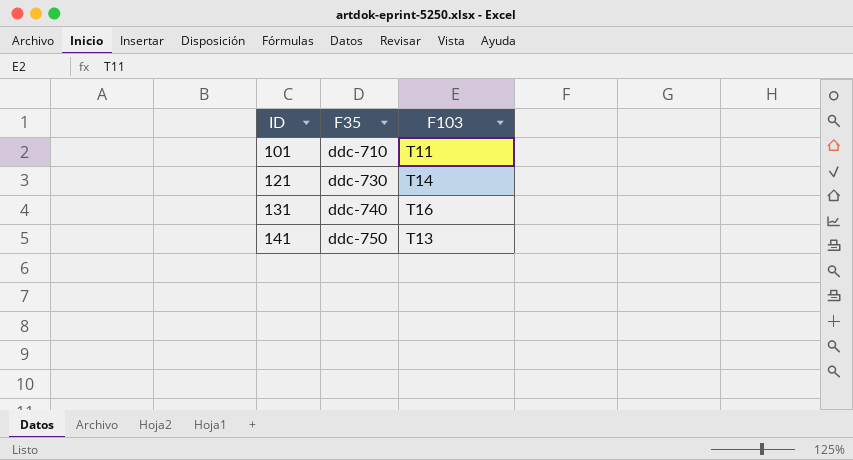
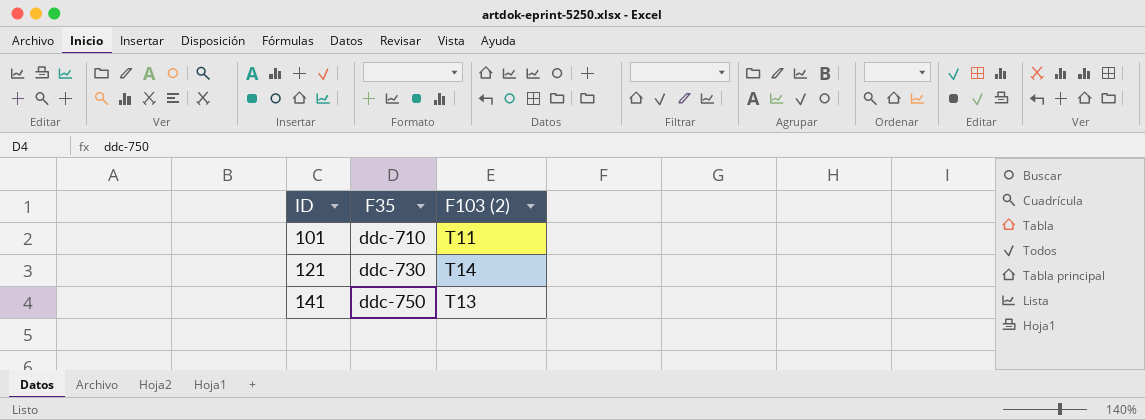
column name: F103 -> F103 (2)
row 131: ddc-740 | T16 -> none

